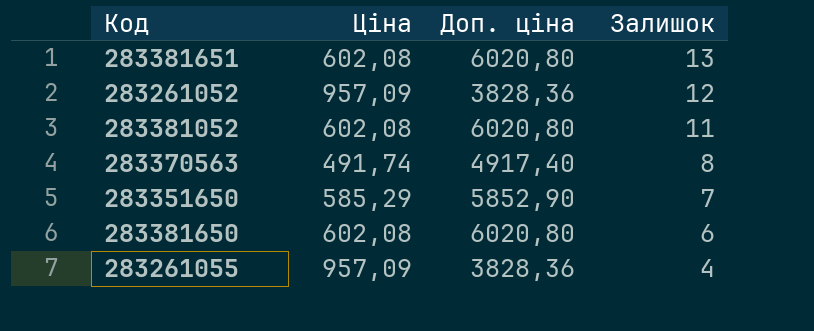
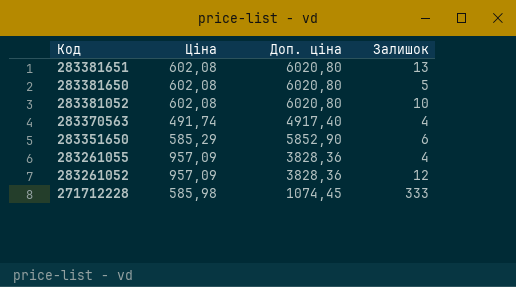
row order: Залишок descending -> Код descending
283381650 | Залишок: 6 -> 5
283381052 | Залишок: 11 -> 10
283370563 | Залишок: 8 -> 4
283351650 | Залишок: 7 -> 6
row 271712228: none -> 585,98 | 1074,45 | 333

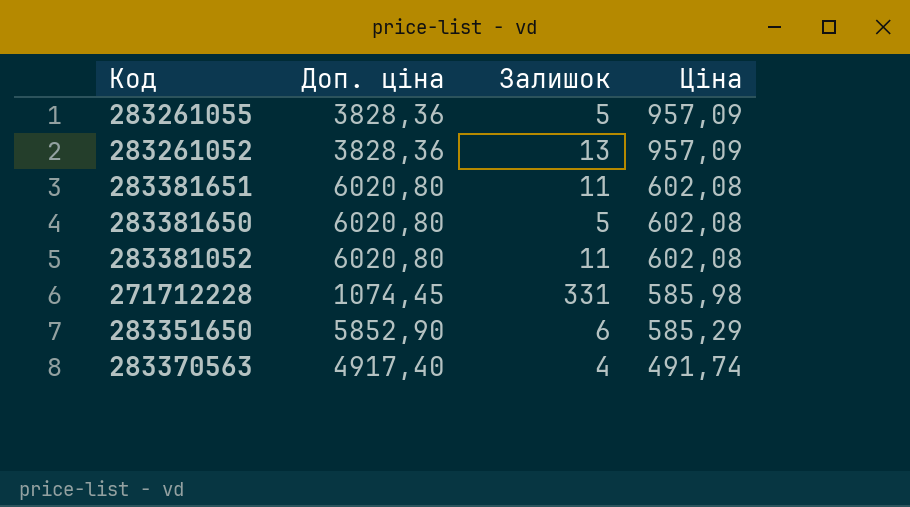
row order: Код descending -> Ціна descending
column Ціна | position: 2 -> 4
283261055 | Залишок: 4 -> 5
283261052 | Залишок: 12 -> 13
283381651 | Залишок: 13 -> 11
283381052 | Залишок: 10 -> 11
271712228 | Залишок: 333 -> 331

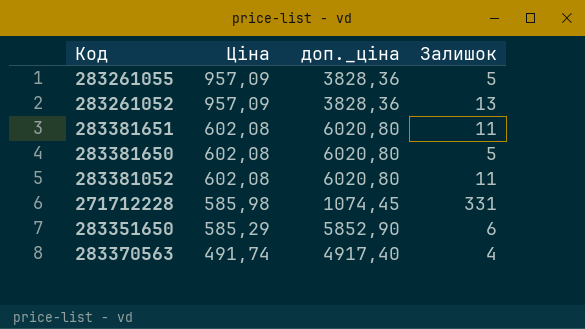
column Ціна | position: 4 -> 2
column name: Доп. ціна -> доп._ціна

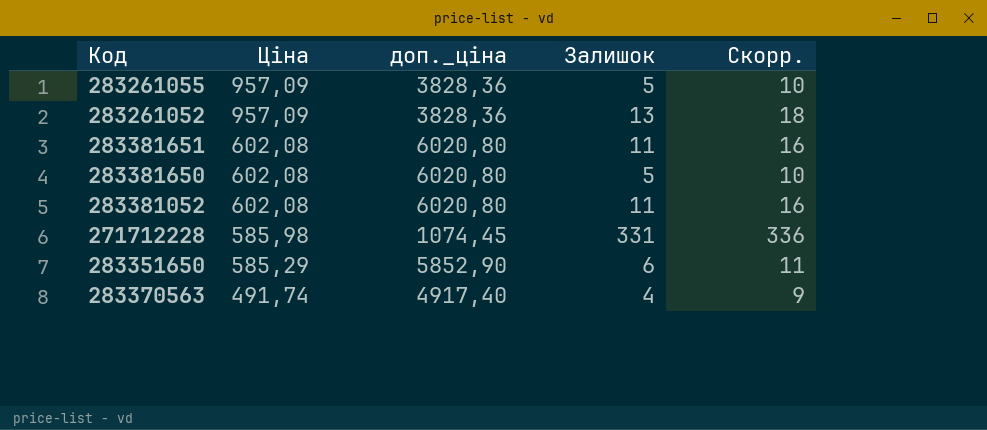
column Скорр. | formula: none -> [Залишок] + 5

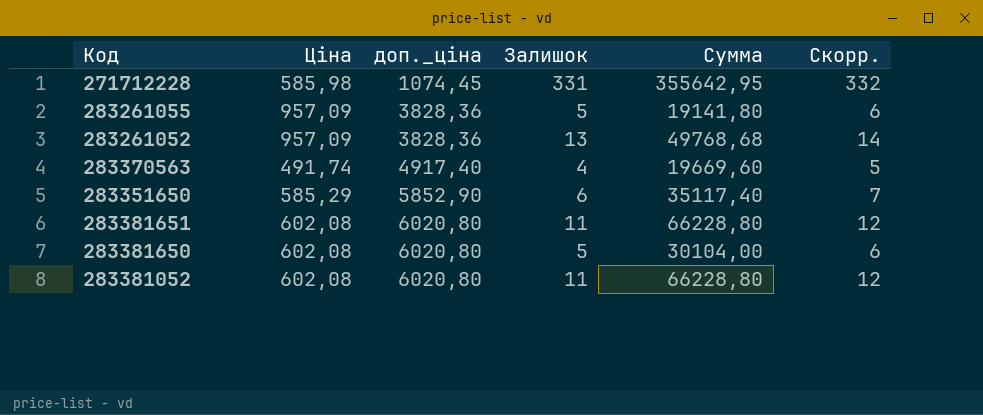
row order: Ціна descending -> доп._ціна ascending
column Сумма | formula: none -> [доп._ціна] * [Залишок]
column Скорр. | formula: [Залишок] + 5 -> [Залишок] + 1

